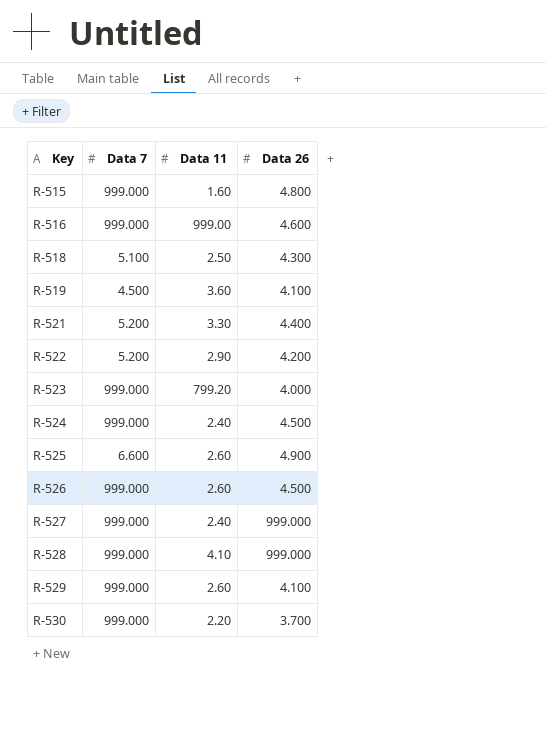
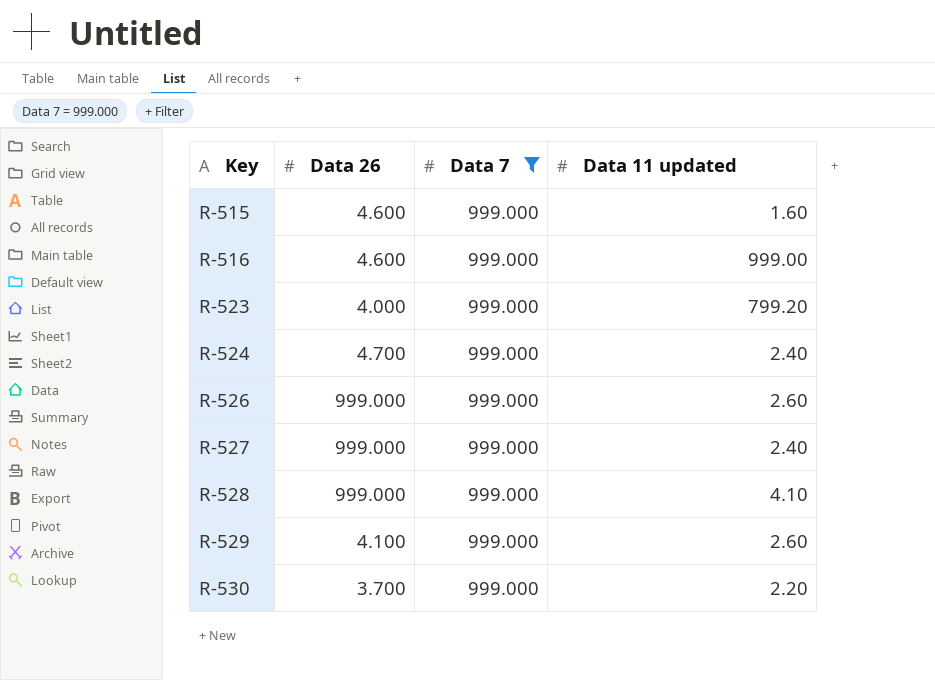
filter: none -> Data 7 = 999.000
column Data 26 | position: 4 -> 2
column name: Data 11 -> Data 11 updated
R-515 | Data 26: 4.800 -> 4.600
R-524 | Data 26: 4.500 -> 4.700
R-526 | Data 26: 4.500 -> 999.000

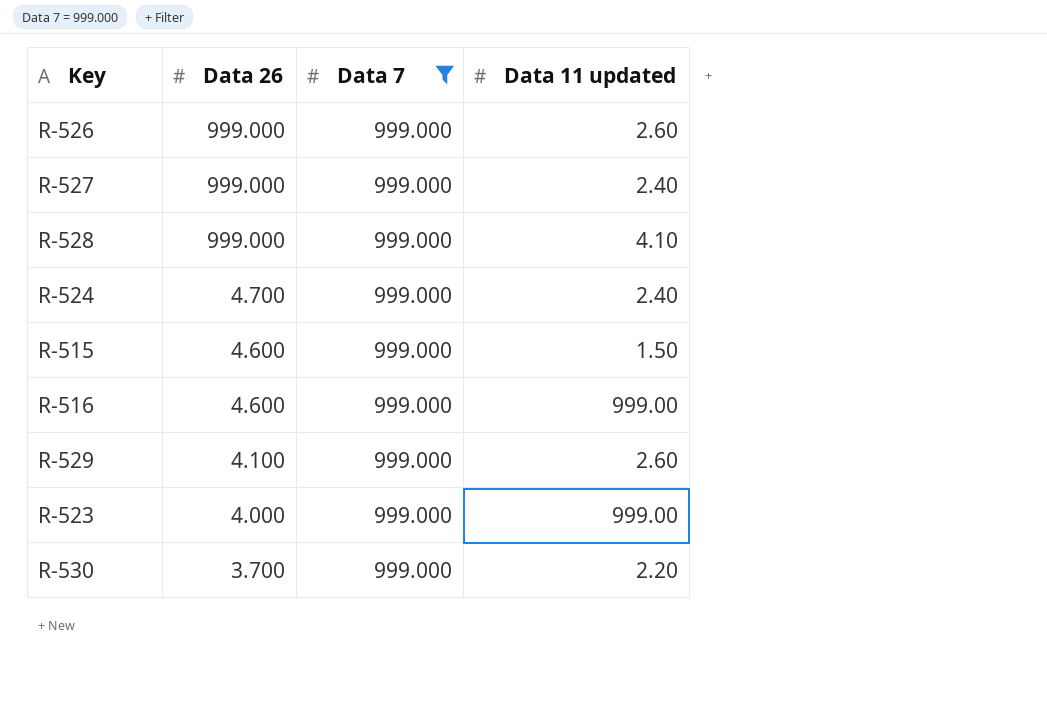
row order: Key ascending -> Data 26 descending
R-515 | Data 11 updated: 1.60 -> 1.50
R-523 | Data 11 updated: 799.20 -> 999.00

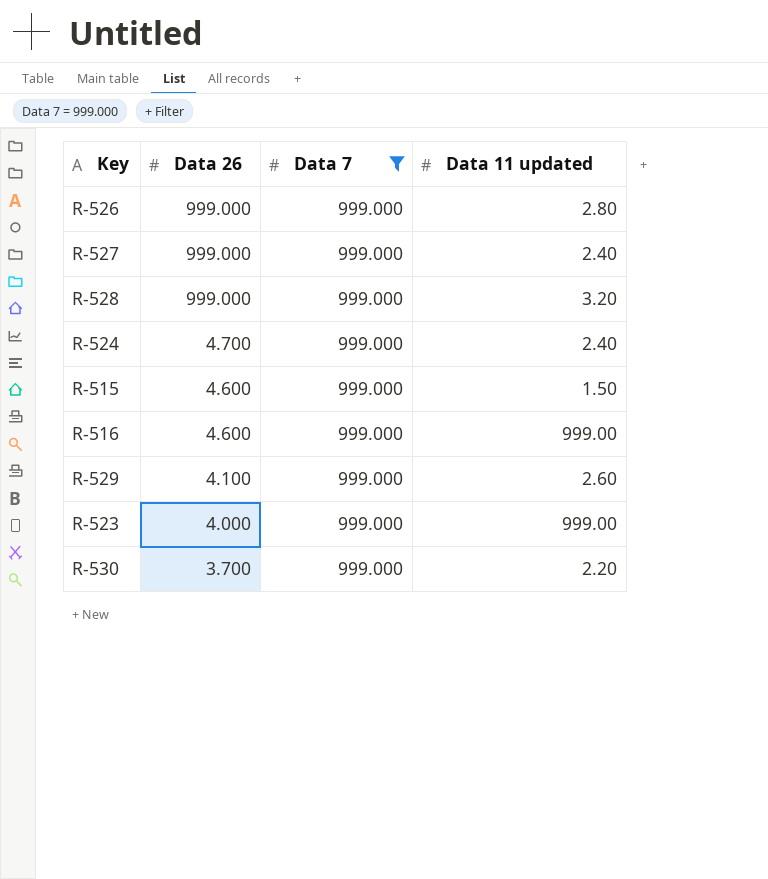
R-526 | Data 11 updated: 2.60 -> 2.80
R-528 | Data 11 updated: 4.10 -> 3.20

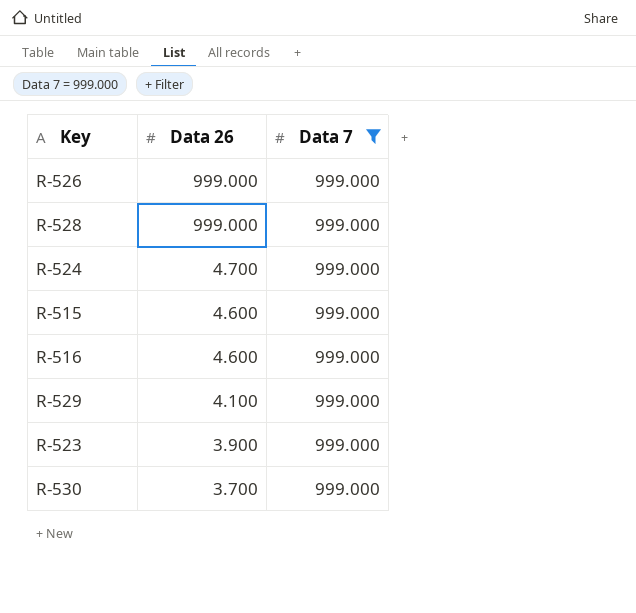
column Data 11 updated | position: 4 -> none
row R-527: 999.000 | 999.000 | 2.40 -> none
R-523 | Data 26: 4.000 -> 3.900

